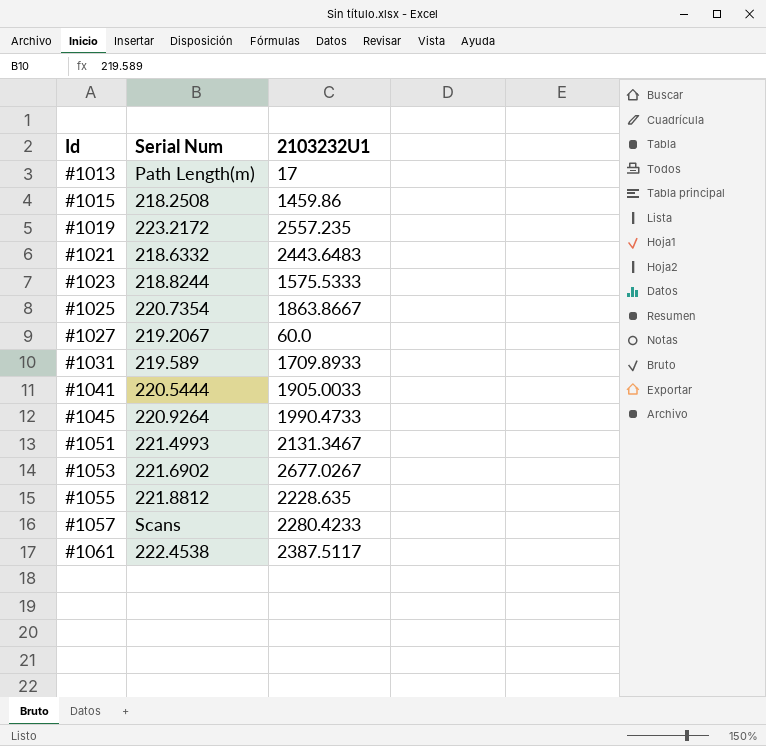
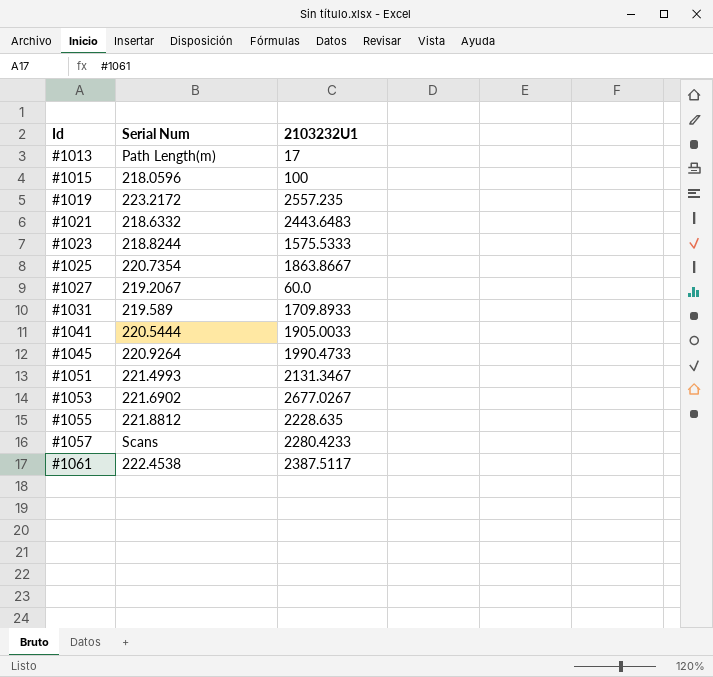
#1015 | Serial Num: 218.2508 -> 218.0596
#1015 | 2103232U1: 1459.86 -> 100

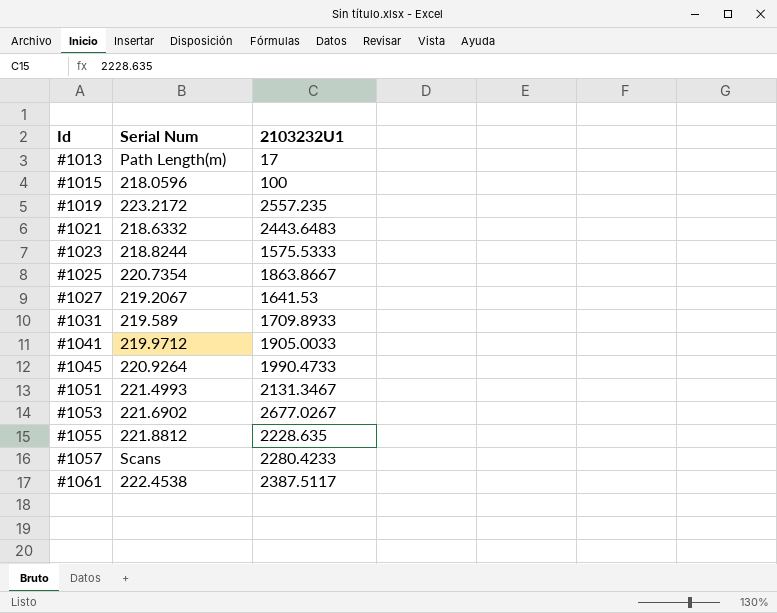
#1027 | 2103232U1: 60.0 -> 1641.53
#1041 | Serial Num: 220.5444 -> 219.9712

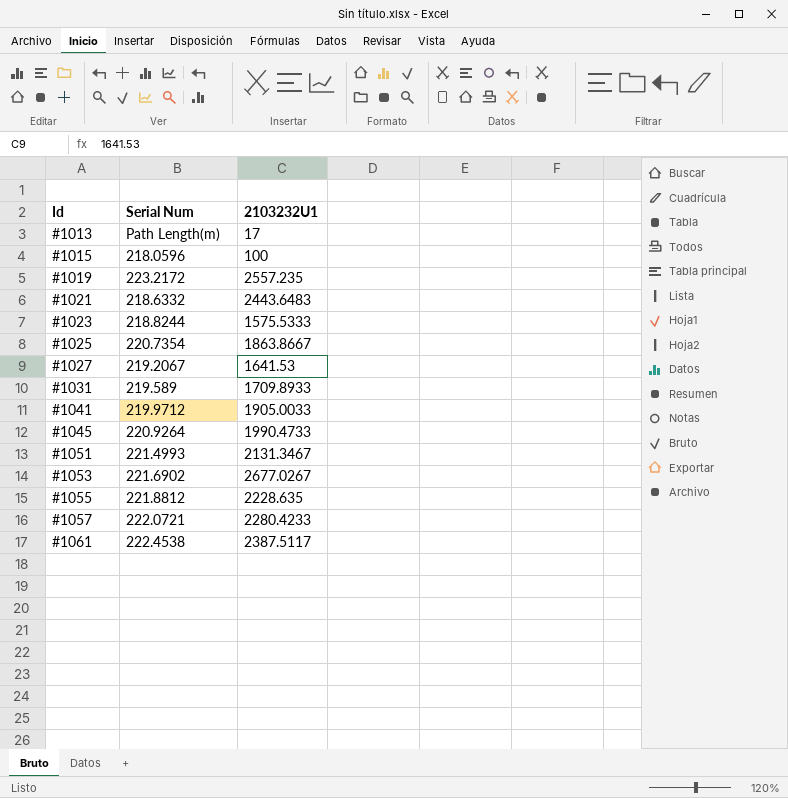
#1057 | Serial Num: Scans -> 222.0721

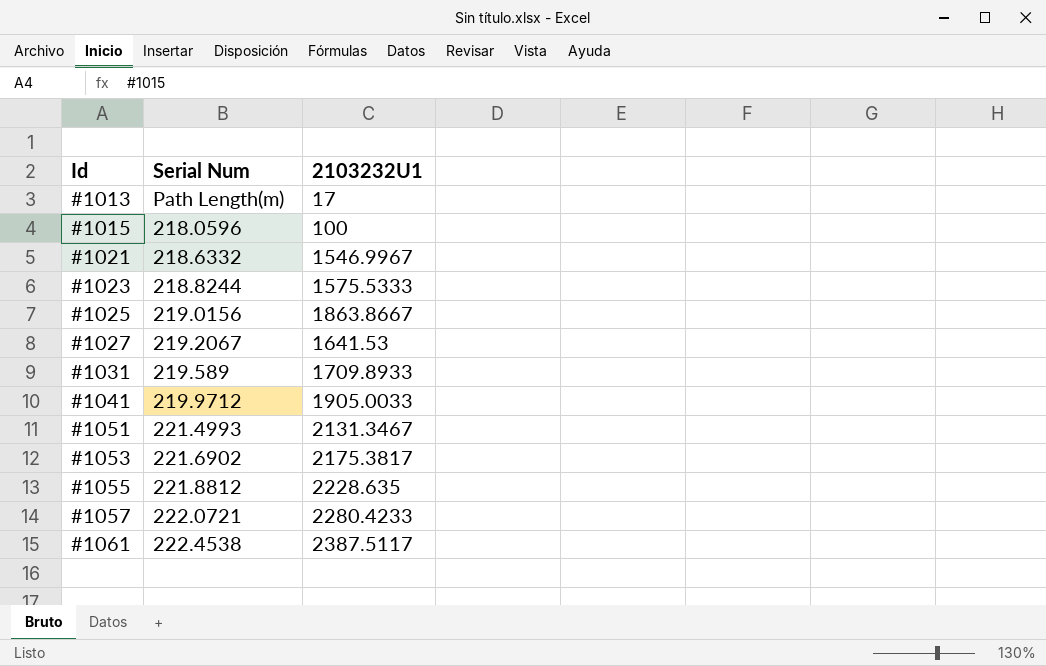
row #1019: 223.2172 | 2557.235 -> none
row #1045: 220.9264 | 1990.4733 -> none
#1021 | 2103232U1: 2443.6483 -> 1546.9967
#1025 | Serial Num: 220.7354 -> 219.0156
#1053 | 2103232U1: 2677.0267 -> 2175.3817

